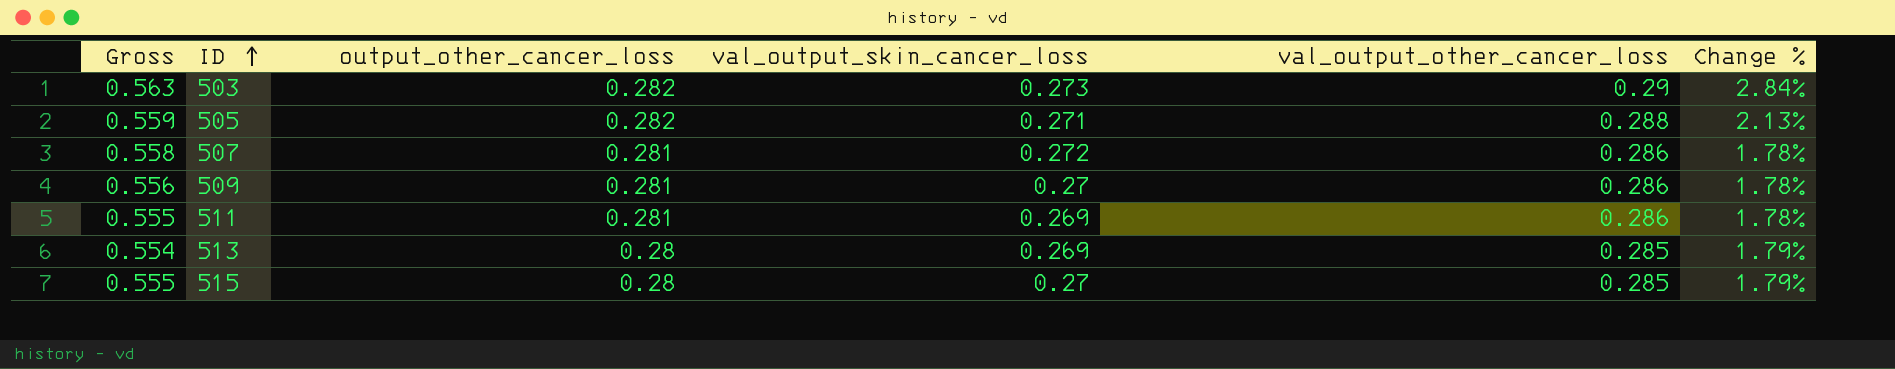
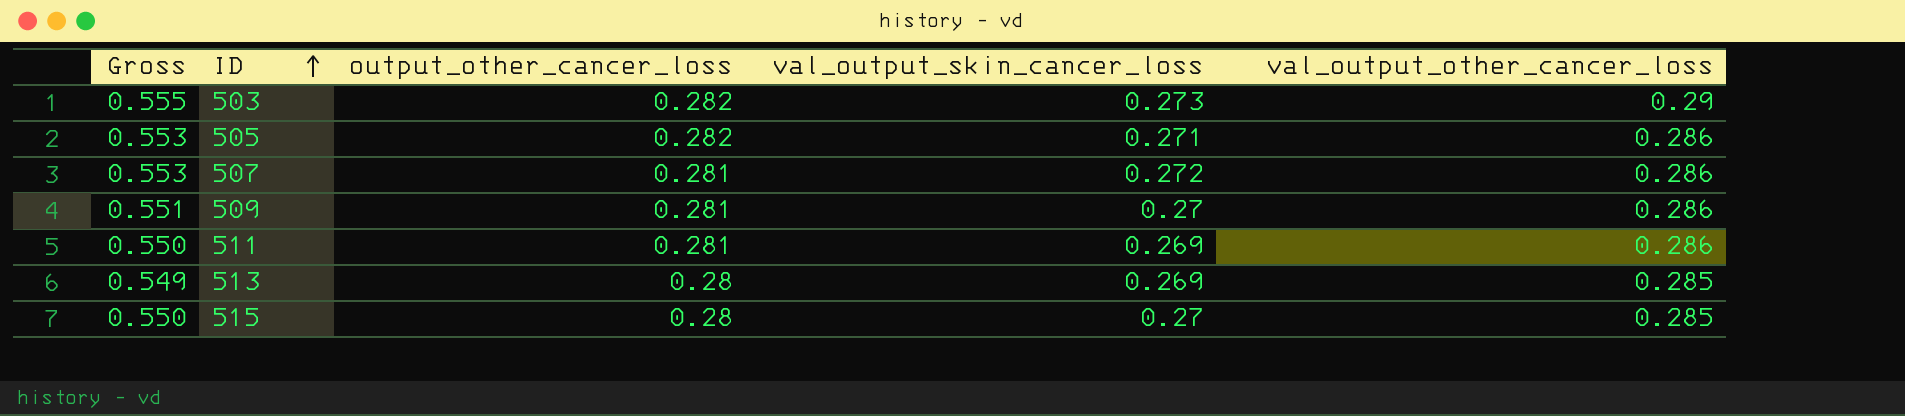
column Change % | formula: ([val_output_other_cancer_loss] - [output_other_cancer_loss]) / [output_other_cancer_loss] -> none
column Gross | formula: [val_output_skin_cancer_loss] + [val_output_other_cancer_loss] -> [output_other_cancer_loss] + [val_output_skin_cancer_loss]
505 | val_output_other_cancer_loss: 0.288 -> 0.286

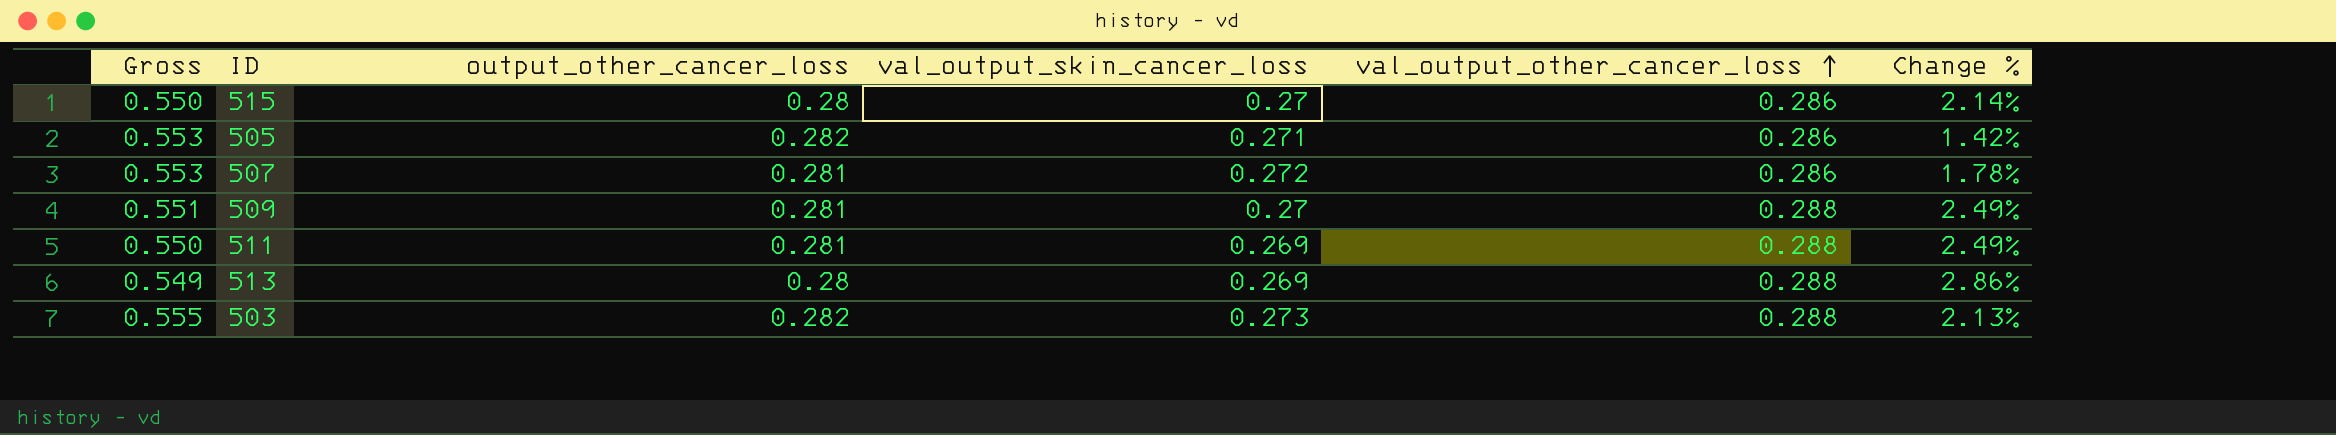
row order: ID ascending -> val_output_other_cancer_loss ascending
column Change % | formula: none -> ([val_output_other_cancer_loss] - [output_other_cancer_loss]) / [output_other_cancer_loss]
515 | val_output_other_cancer_loss: 0.285 -> 0.286
509 | val_output_other_cancer_loss: 0.286 -> 0.288
511 | val_output_other_cancer_loss: 0.286 -> 0.288
513 | val_output_other_cancer_loss: 0.285 -> 0.288
503 | val_output_other_cancer_loss: 0.29 -> 0.288

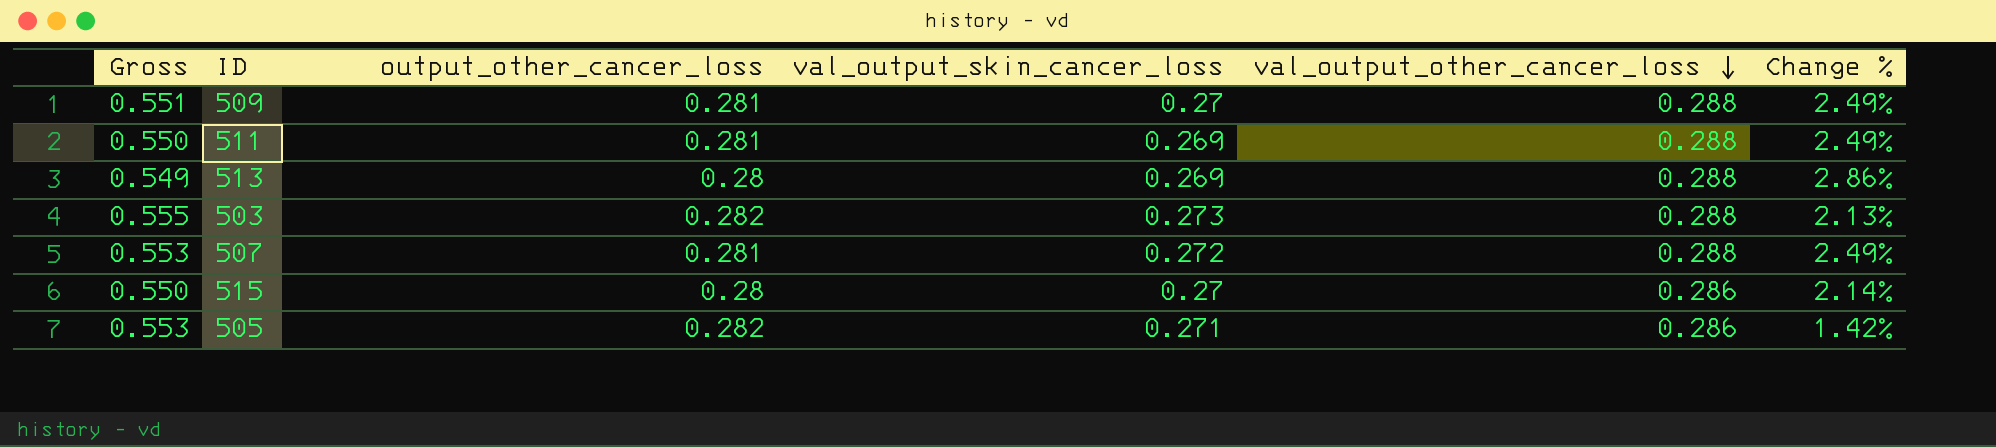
row order: val_output_other_cancer_loss ascending -> val_output_other_cancer_loss descending
507 | val_output_other_cancer_loss: 0.286 -> 0.288
507 | Change %: 1.78% -> 2.49%

